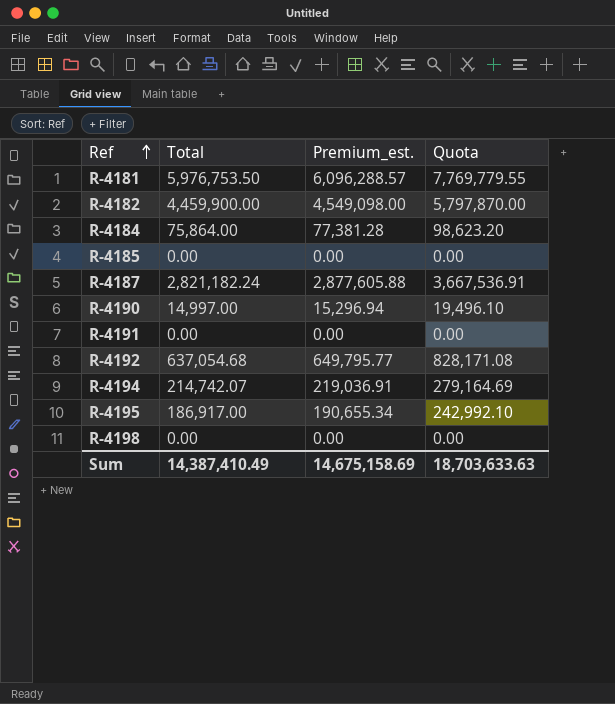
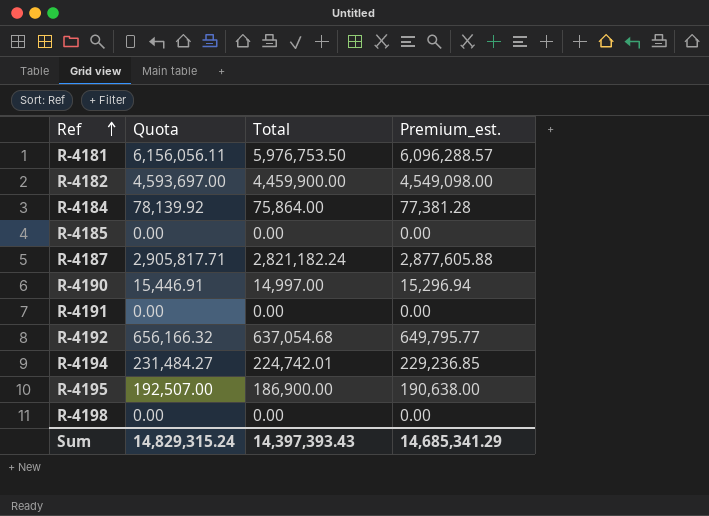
column Quota | formula: [Total] * 1.3 -> [Total] * 1.03
column Quota | position: 4 -> 2
R-4194 | Total: 214,742.07 -> 224,742.01
R-4194 | Premium_est.: 219,036.91 -> 229,236.85
R-4195 | Total: 186,917.00 -> 186,900.00
R-4195 | Premium_est.: 190,655.34 -> 190,638.00
Sum | Quota: 18,703,633.63 -> 14,829,315.24
Sum | Total: 14,387,410.49 -> 14,397,393.43
Sum | Premium_est.: 14,675,158.69 -> 14,685,341.29

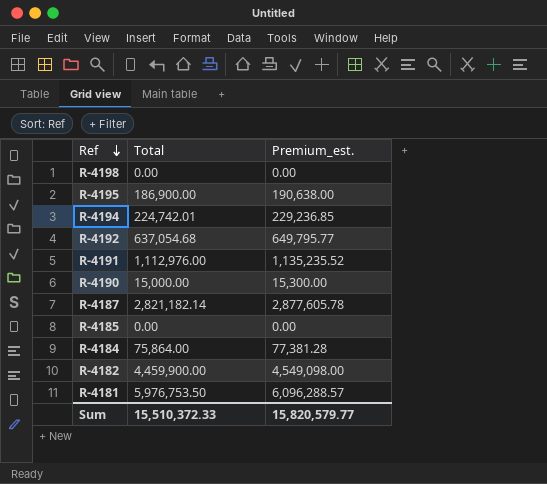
row order: Ref ascending -> Ref descending
column Quota | formula: [Total] * 1.03 -> none
R-4191 | Total: 0.00 -> 1,112,976.00
R-4191 | Premium_est.: 0.00 -> 1,135,235.52
R-4190 | Total: 14,997.00 -> 15,000.00
R-4190 | Premium_est.: 15,296.94 -> 15,300.00
R-4187 | Total: 2,821,182.24 -> 2,821,182.14
R-4187 | Premium_est.: 2,877,605.88 -> 2,877,605.78
Sum | Total: 14,397,393.43 -> 15,510,372.33
Sum | Premium_est.: 14,685,341.29 -> 15,820,579.77

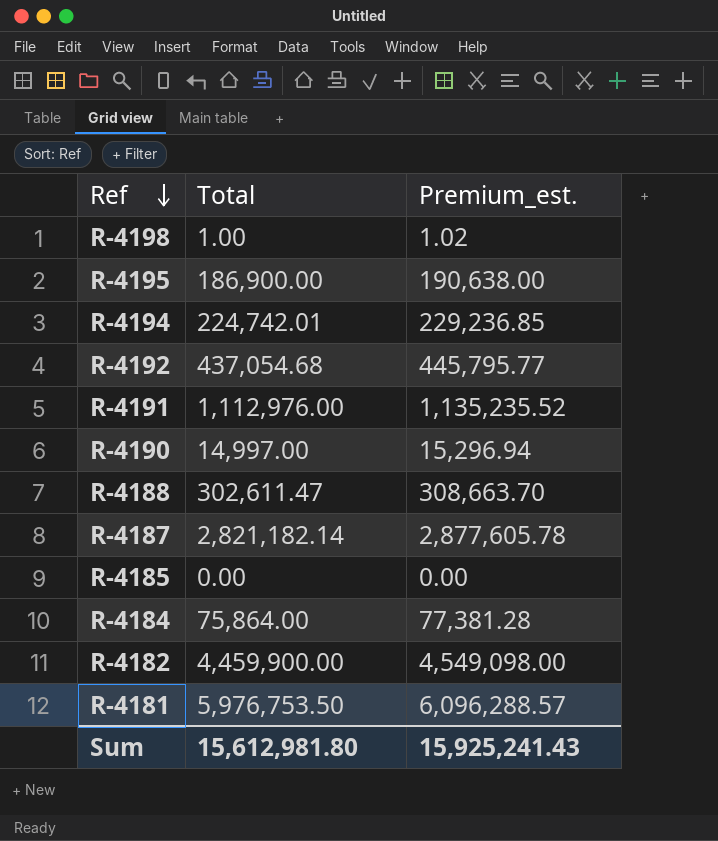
R-4198 | Total: 0.00 -> 1.00
R-4198 | Premium_est.: 0.00 -> 1.02
R-4192 | Total: 637,054.68 -> 437,054.68
R-4192 | Premium_est.: 649,795.77 -> 445,795.77
R-4190 | Total: 15,000.00 -> 14,997.00
R-4190 | Premium_est.: 15,300.00 -> 15,296.94
row R-4188: none -> 302,611.47 | 308,663.70
Sum | Total: 15,510,372.33 -> 15,612,981.80
Sum | Premium_est.: 15,820,579.77 -> 15,925,241.43

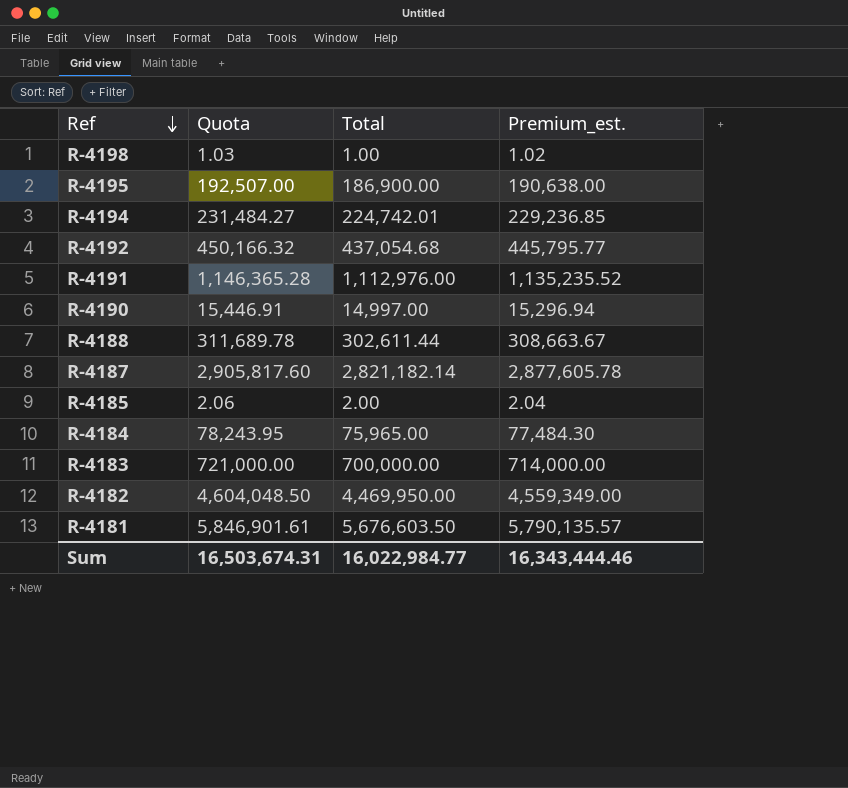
column Quota | formula: none -> [Total] * 1.03
R-4188 | Total: 302,611.47 -> 302,611.44
R-4188 | Premium_est.: 308,663.70 -> 308,663.67
R-4185 | Total: 0.00 -> 2.00
R-4185 | Premium_est.: 0.00 -> 2.04
R-4184 | Total: 75,864.00 -> 75,965.00
R-4184 | Premium_est.: 77,381.28 -> 77,484.30
row R-4183: none -> 721,000.00 | 700,000.00 | 714,000.00
R-4182 | Total: 4,459,900.00 -> 4,469,950.00
R-4182 | Premium_est.: 4,549,098.00 -> 4,559,349.00
R-4181 | Total: 5,976,753.50 -> 5,676,603.50
R-4181 | Premium_est.: 6,096,288.57 -> 5,790,135.57
Sum | Total: 15,612,981.80 -> 16,022,984.77
Sum | Premium_est.: 15,925,241.43 -> 16,343,444.46

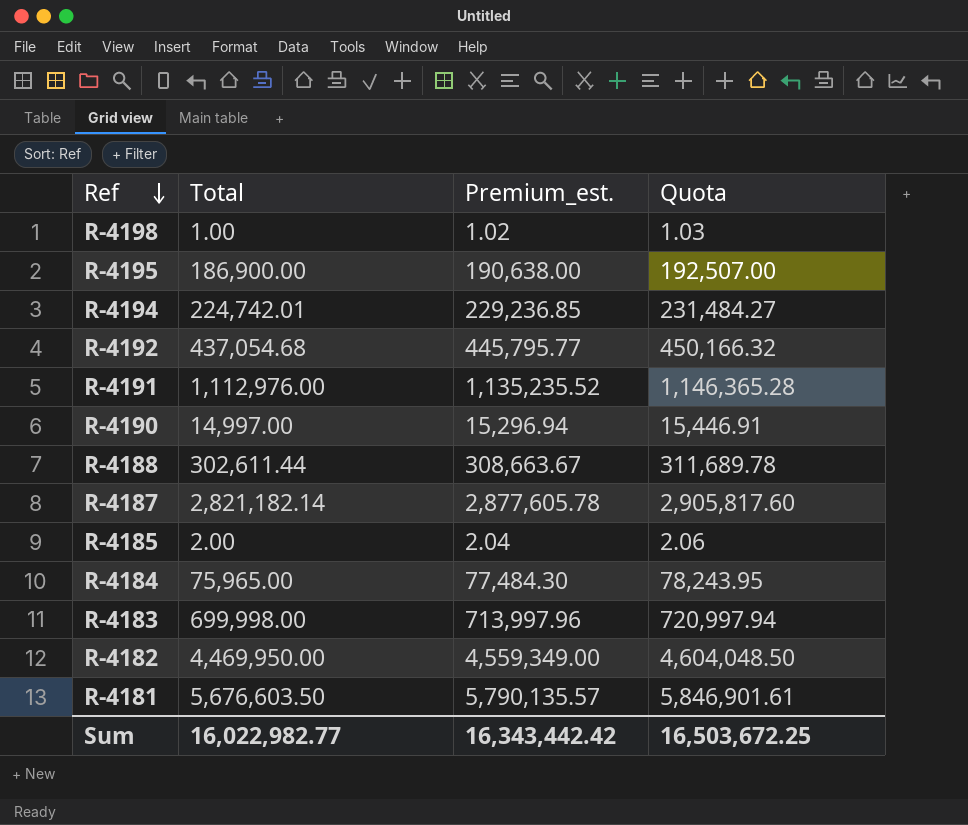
column Quota | position: 2 -> 4
R-4183 | Total: 700,000.00 -> 699,998.00
R-4183 | Premium_est.: 714,000.00 -> 713,997.96
R-4183 | Quota: 721,000.00 -> 720,997.94
Sum | Total: 16,022,984.77 -> 16,022,982.77
Sum | Premium_est.: 16,343,444.46 -> 16,343,442.42
Sum | Quota: 16,503,674.31 -> 16,503,672.25

